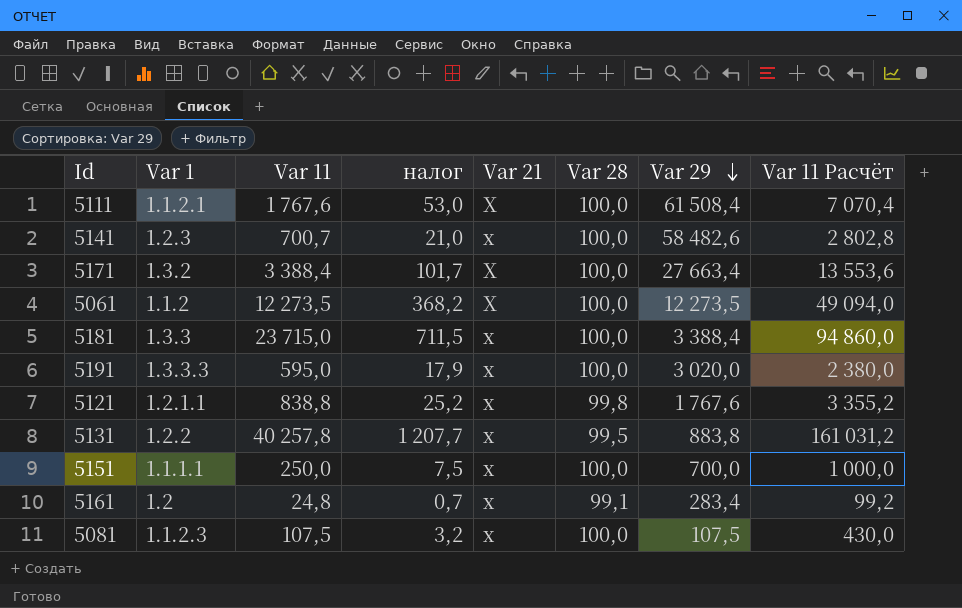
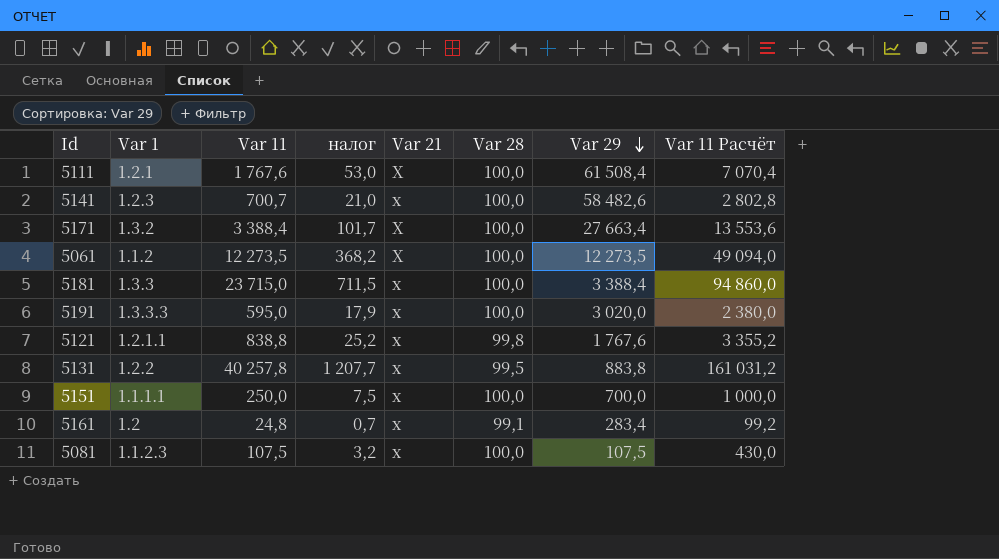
5111 | Var 1: 1.1.2.1 -> 1.2.1

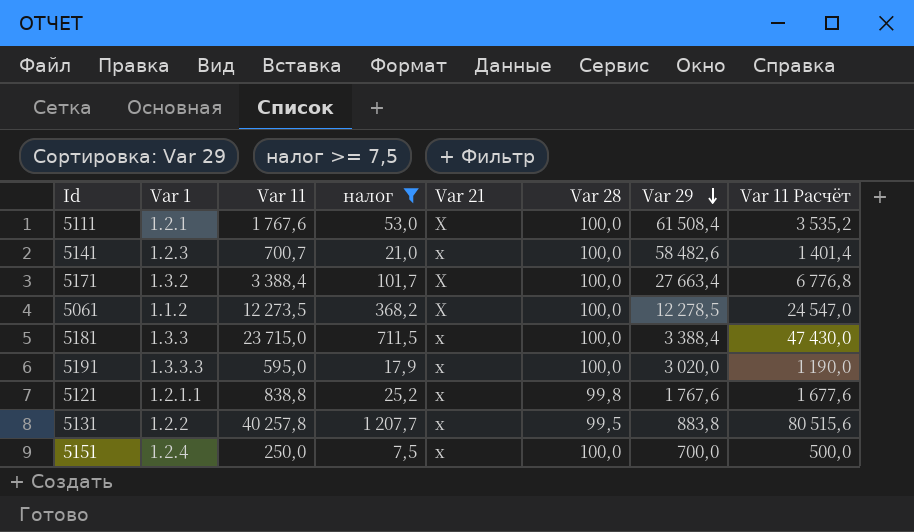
filter: none -> налог >= 7,5
column Var 11 Расчёт | formula: [Var 11] * 4 -> [Var 11] * 2
5061 | Var 29: 12 273,5 -> 12 278,5
5151 | Var 1: 1.1.1.1 -> 1.2.4

